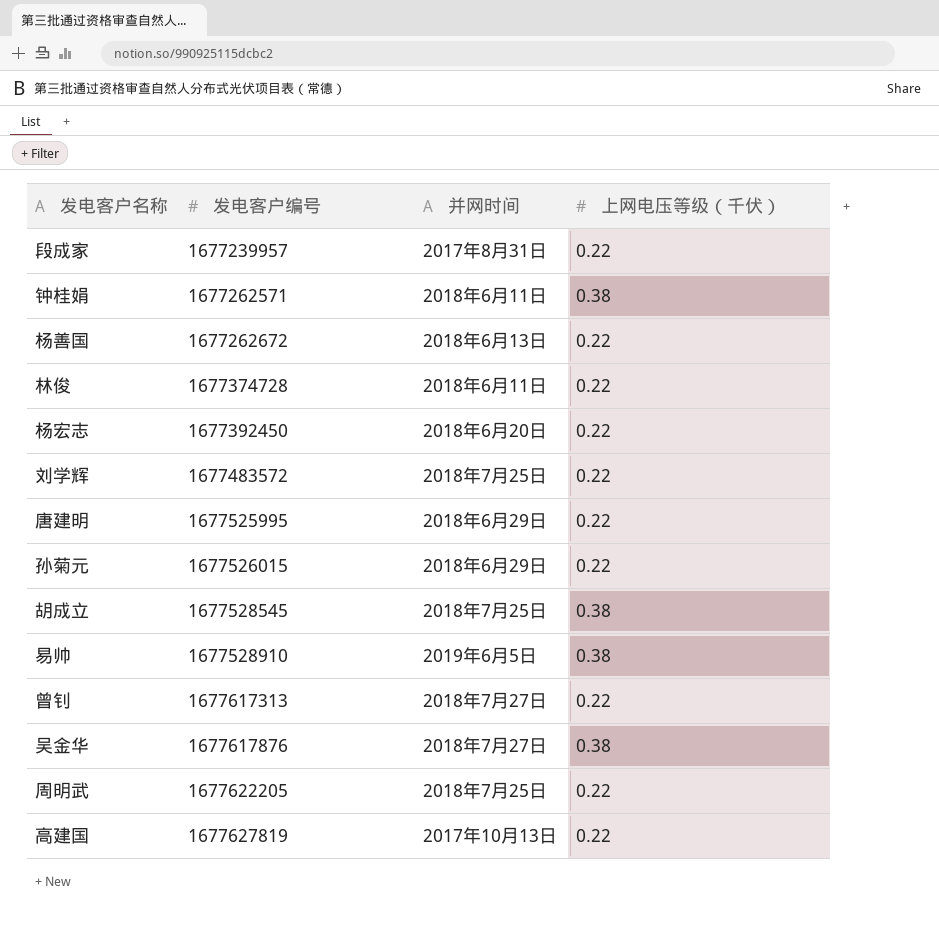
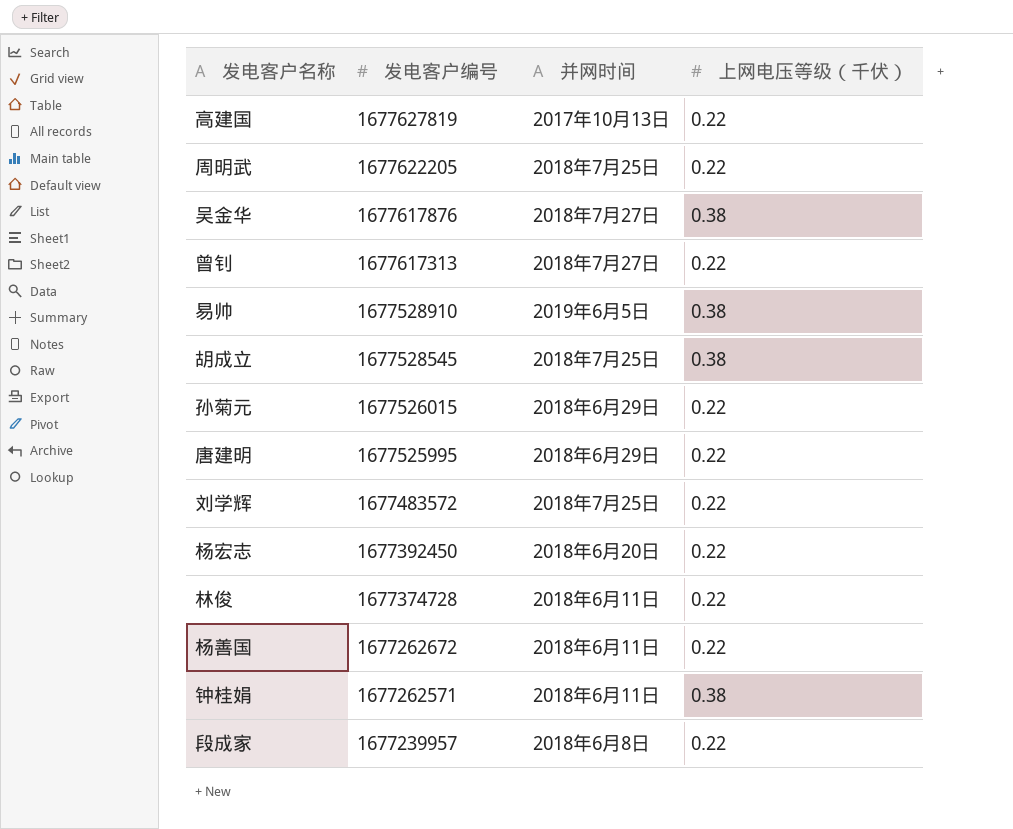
row order: 发电客户编号 ascending -> 发电客户编号 descending
杨善国 | 并网时间: 2018年6月13日 -> 2018年6月11日
段成家 | 并网时间: 2017年8月31日 -> 2018年6月8日

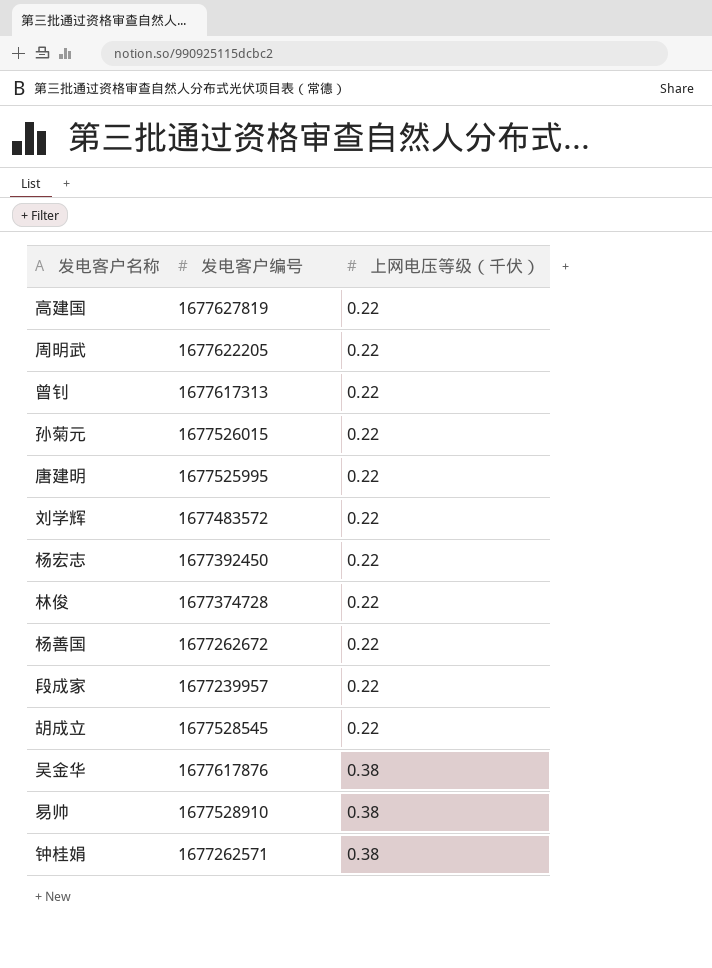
row order: 发电客户编号 descending -> 上网电压等级（千伏） ascending
column 并网时间 | position: 3 -> none
胡成立 | 上网电压等级（千伏）: 0.38 -> 0.22

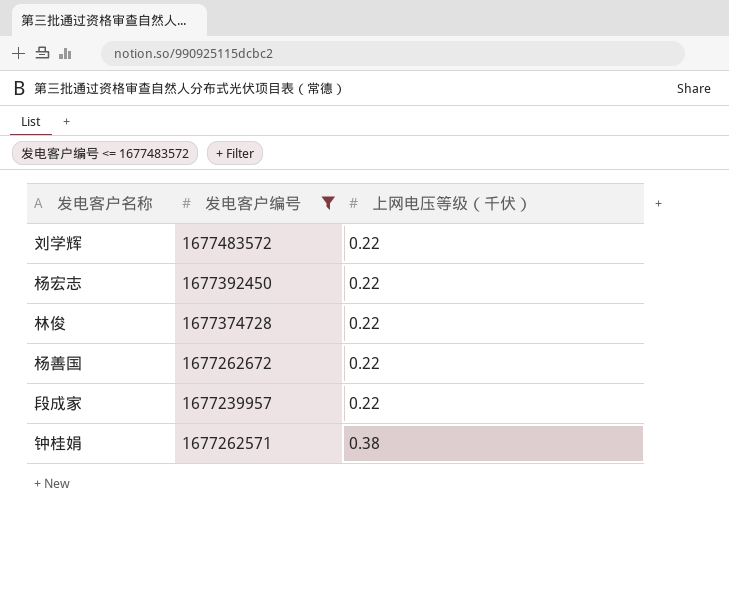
filter: none -> 发电客户编号 <= 1677483572

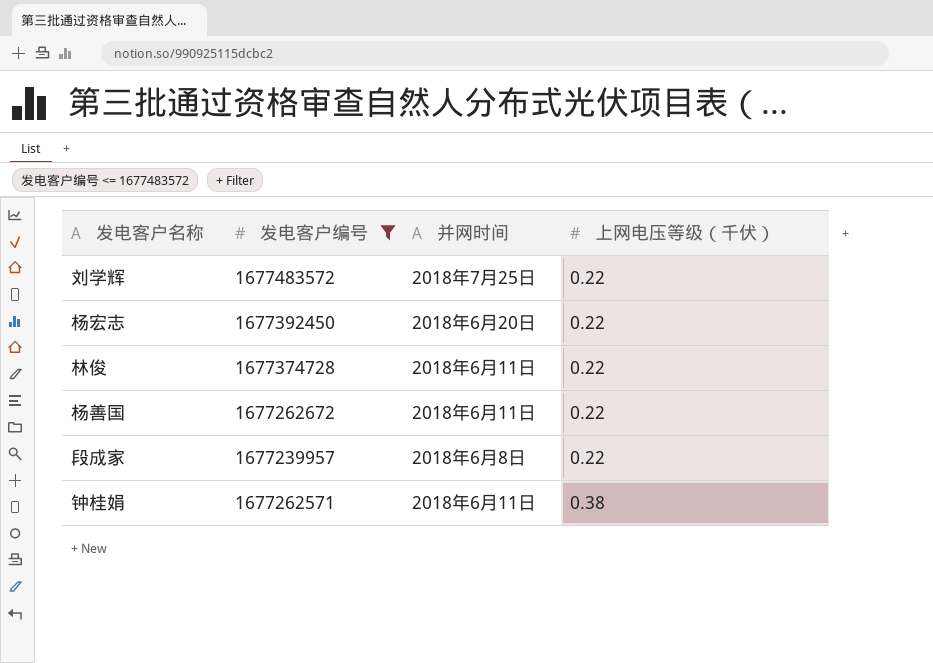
column 并网时间 | position: none -> 3

